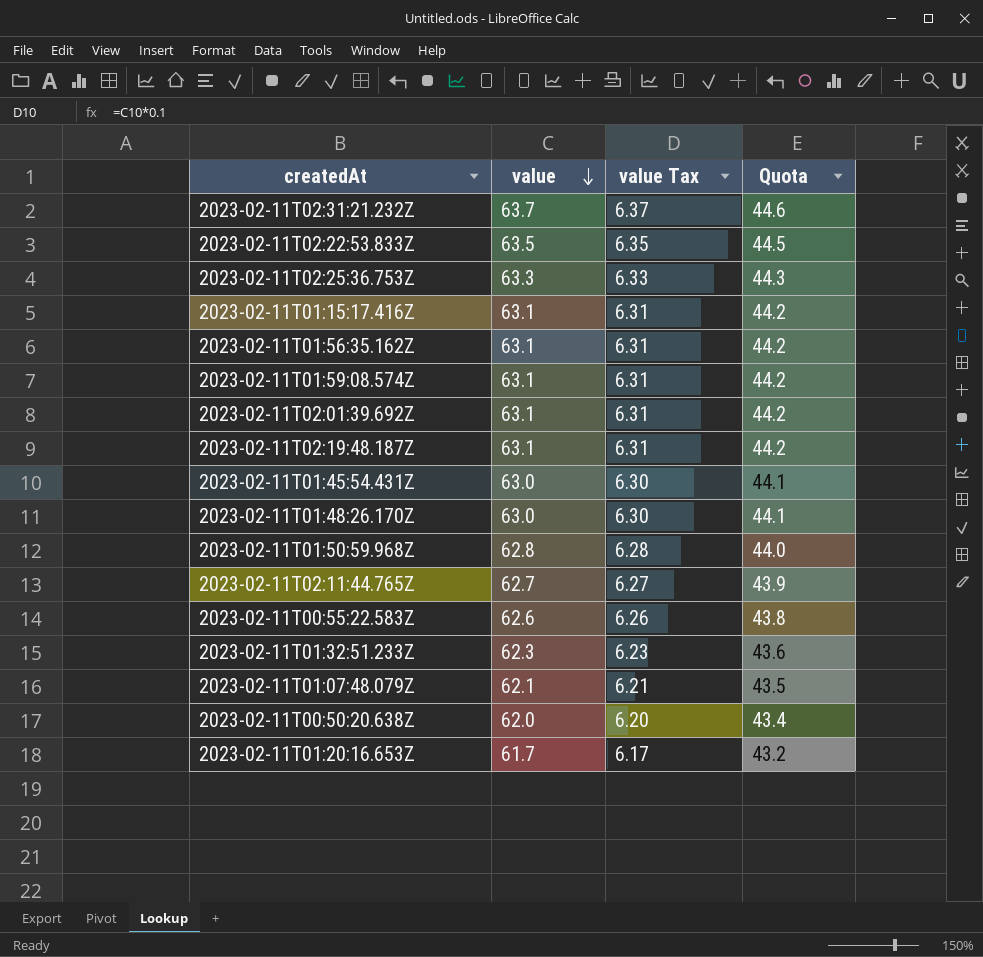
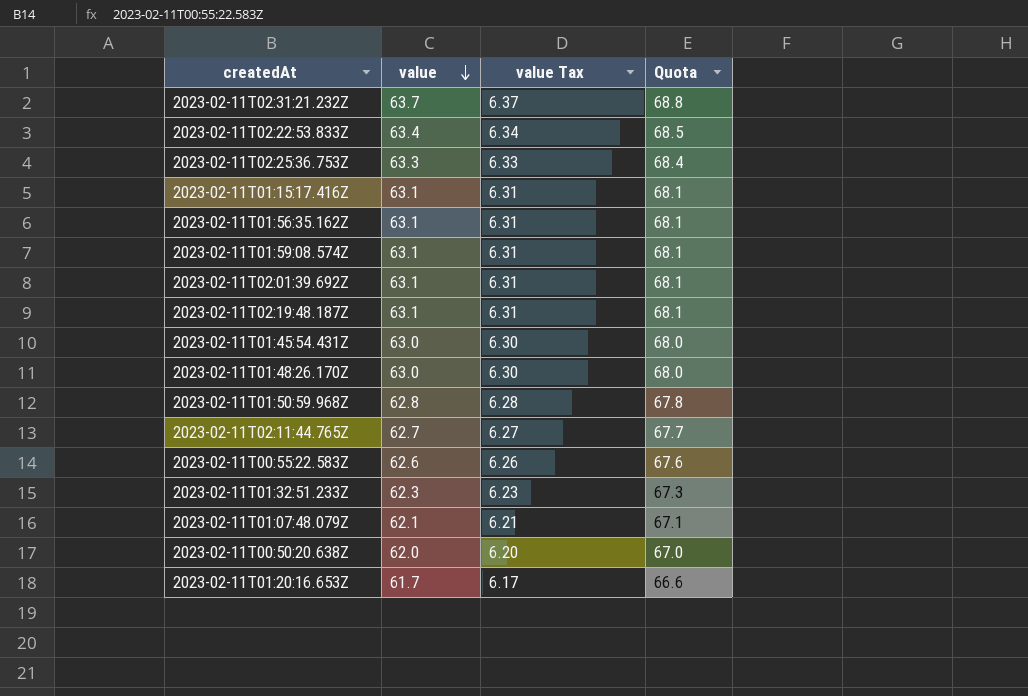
column Quota | formula: [value] * 0.7 -> [value] * 1.08
2023-02-11T02:22:53.833Z | value: 63.5 -> 63.4
2023-02-11T02:22:53.833Z | value Tax: 6.35 -> 6.34

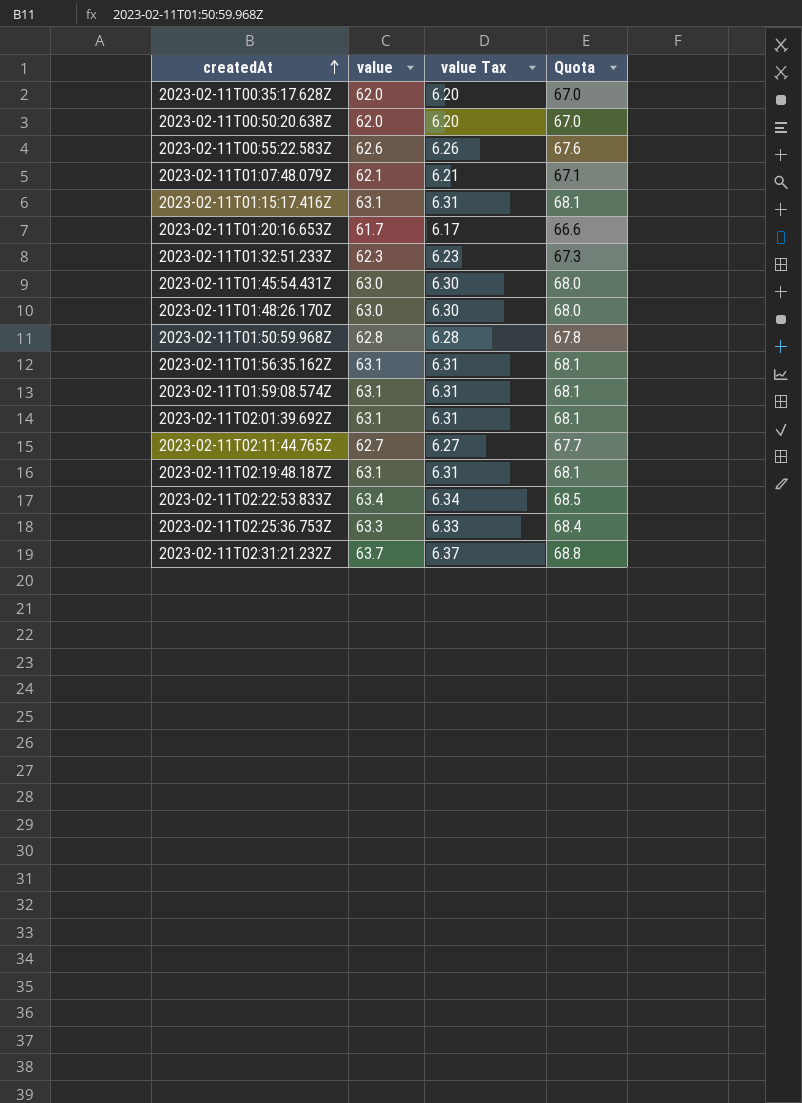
row order: value descending -> createdAt ascending
row 2023-02-11T00:35:17.628Z: none -> 62.0 | 6.20 | 67.0

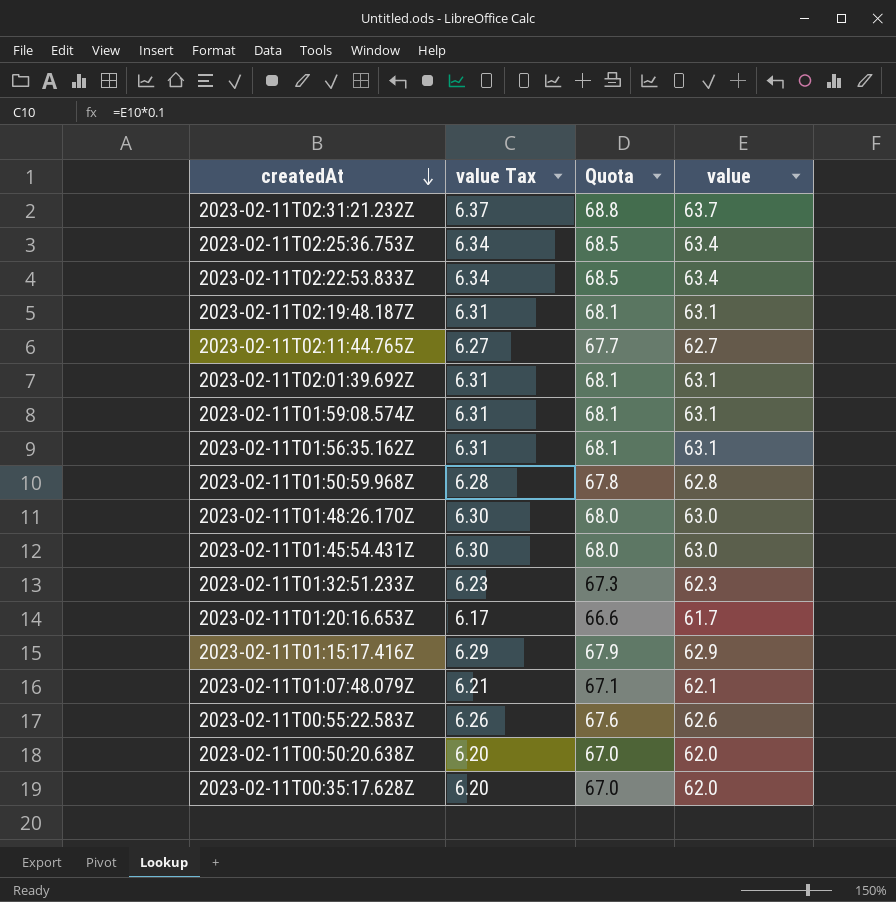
row order: createdAt ascending -> createdAt descending
column value | position: 2 -> 4
2023-02-11T02:25:36.753Z | value Tax: 6.33 -> 6.34
2023-02-11T02:25:36.753Z | Quota: 68.4 -> 68.5
2023-02-11T02:25:36.753Z | value: 63.3 -> 63.4
2023-02-11T01:15:17.416Z | value Tax: 6.31 -> 6.29
2023-02-11T01:15:17.416Z | Quota: 68.1 -> 67.9
2023-02-11T01:15:17.416Z | value: 63.1 -> 62.9

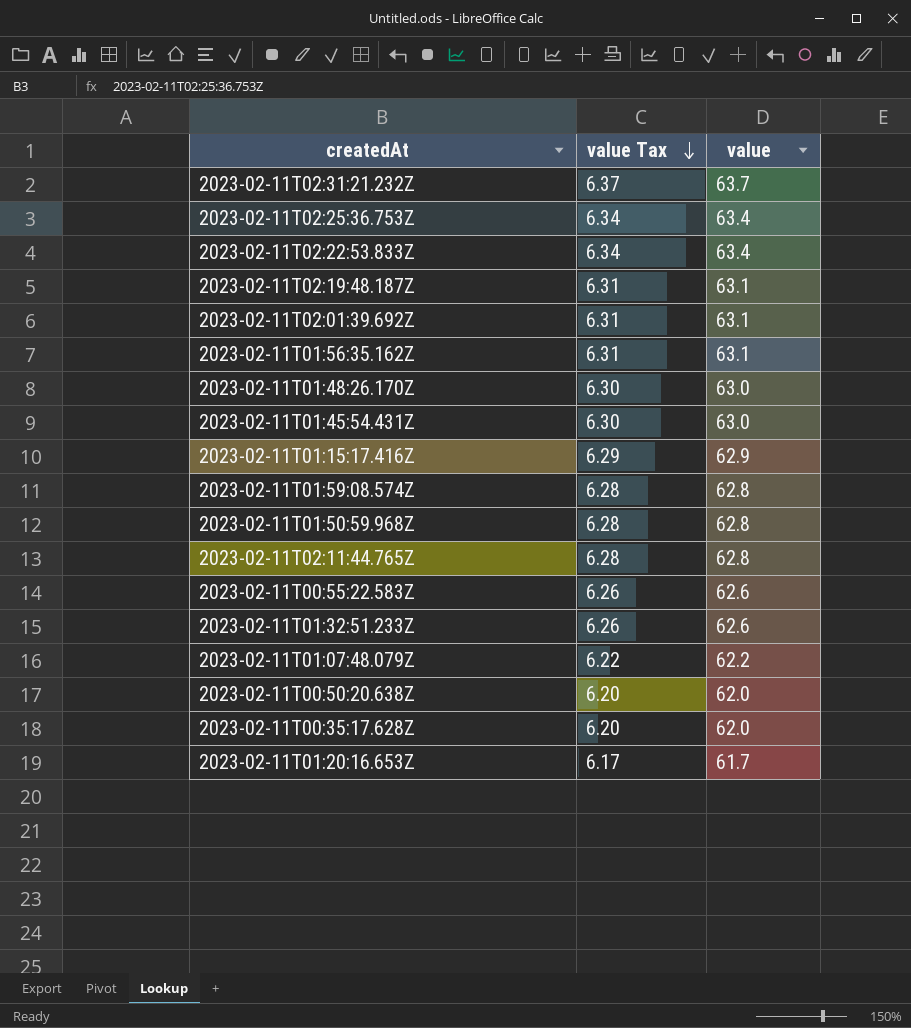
row order: createdAt descending -> value Tax descending
column Quota | formula: [value] * 1.08 -> none
2023-02-11T01:59:08.574Z | value Tax: 6.31 -> 6.28
2023-02-11T01:59:08.574Z | value: 63.1 -> 62.8
2023-02-11T02:11:44.765Z | value Tax: 6.27 -> 6.28
2023-02-11T02:11:44.765Z | value: 62.7 -> 62.8
2023-02-11T01:32:51.233Z | value Tax: 6.23 -> 6.26
2023-02-11T01:32:51.233Z | value: 62.3 -> 62.6
2023-02-11T01:07:48.079Z | value Tax: 6.21 -> 6.22
2023-02-11T01:07:48.079Z | value: 62.1 -> 62.2

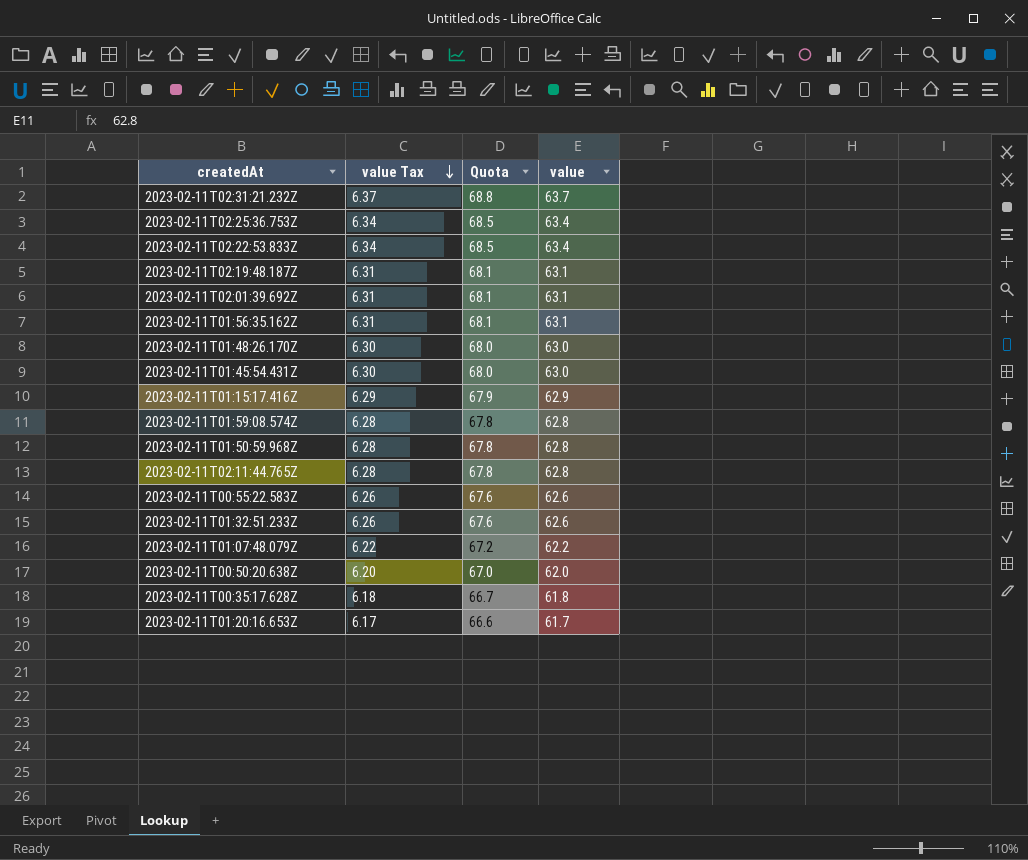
column Quota | formula: none -> [value] * 1.08
2023-02-11T00:35:17.628Z | value Tax: 6.20 -> 6.18
2023-02-11T00:35:17.628Z | value: 62.0 -> 61.8

